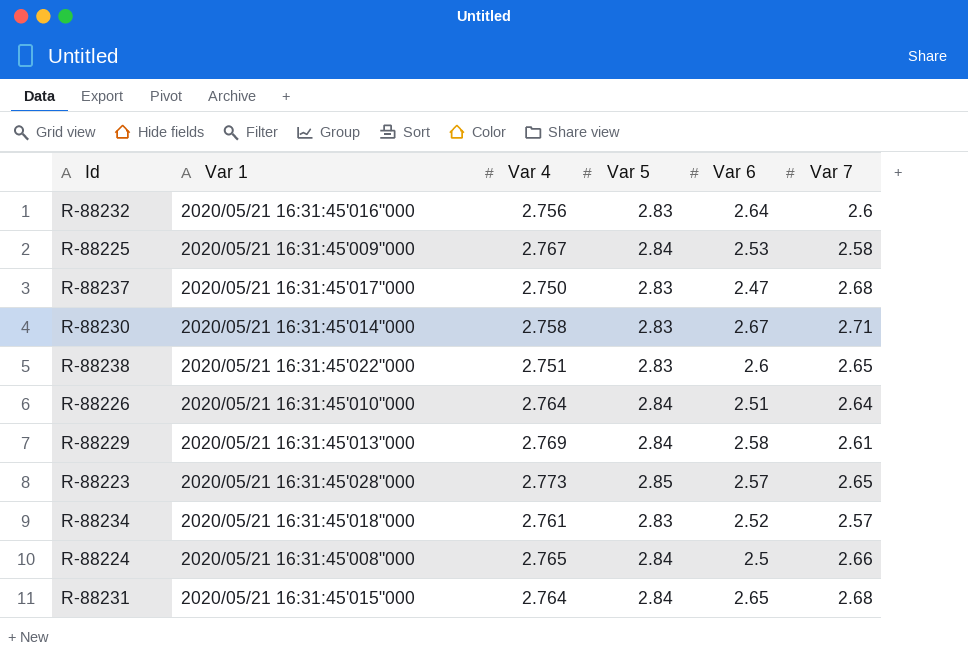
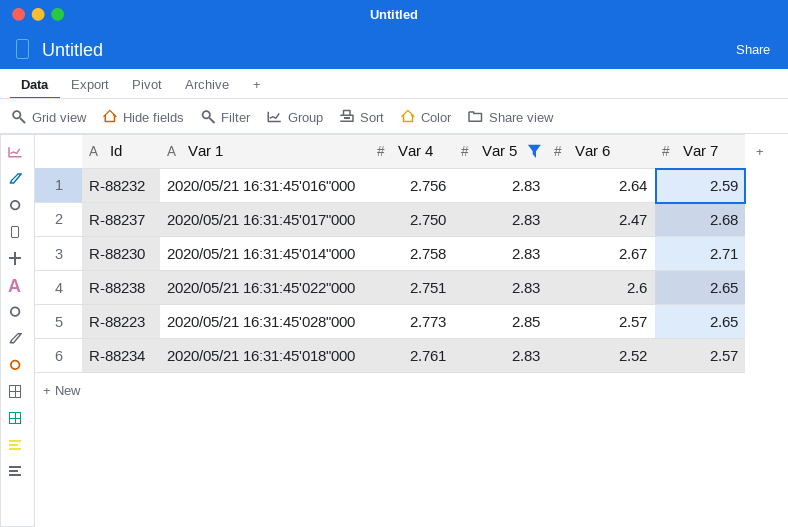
filter: none -> Var 5 != 2.84
R-88232 | Var 7: 2.6 -> 2.59

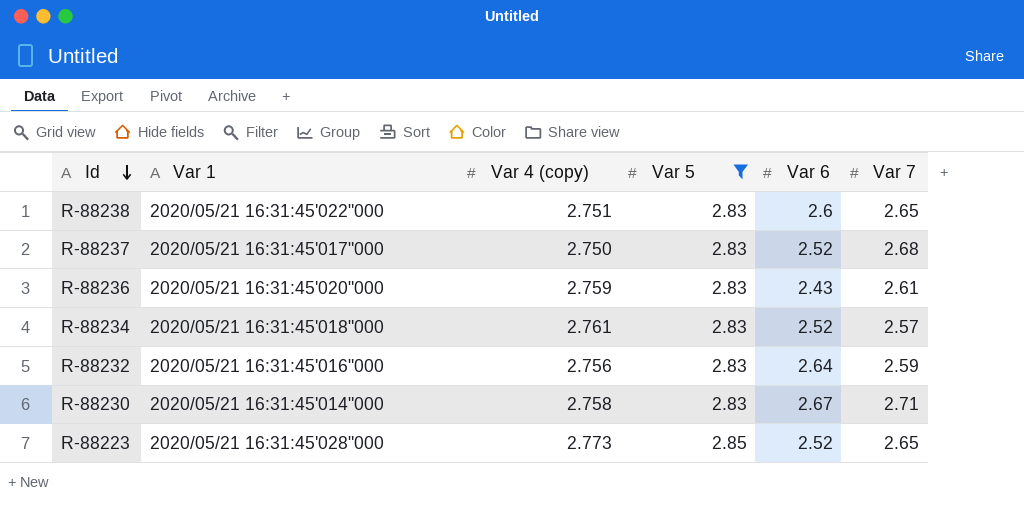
row order: none -> Id descending
column name: Var 4 -> Var 4 (copy)
R-88237 | Var 6: 2.47 -> 2.52
row R-88236: none -> 2020/05/21 16:31:45'020"000 | 2.759 | 2.83 | 2.43 | 2.61
R-88223 | Var 6: 2.57 -> 2.52

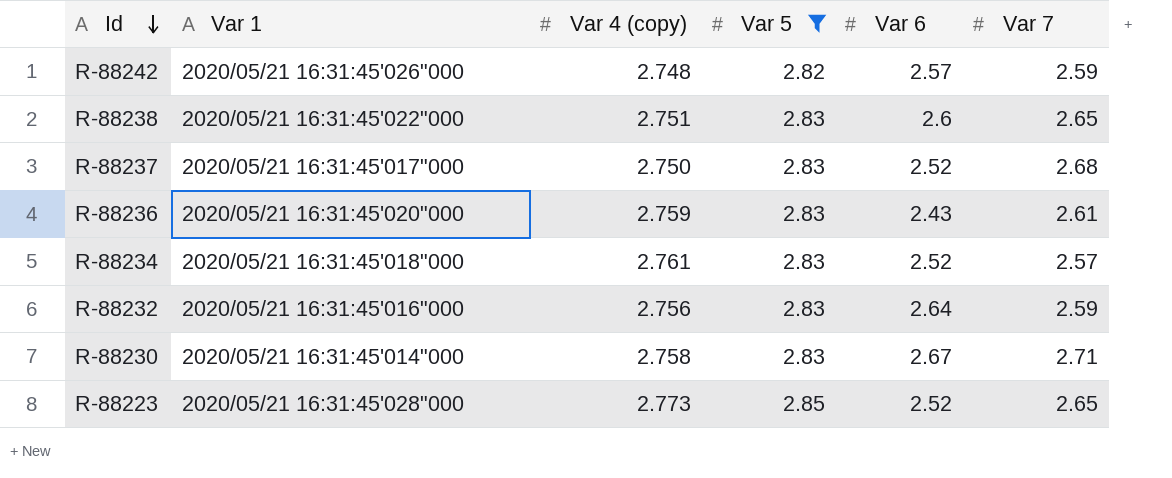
row R-88242: none -> 2020/05/21 16:31:45'026"000 | 2.748 | 2.82 | 2.57 | 2.59

